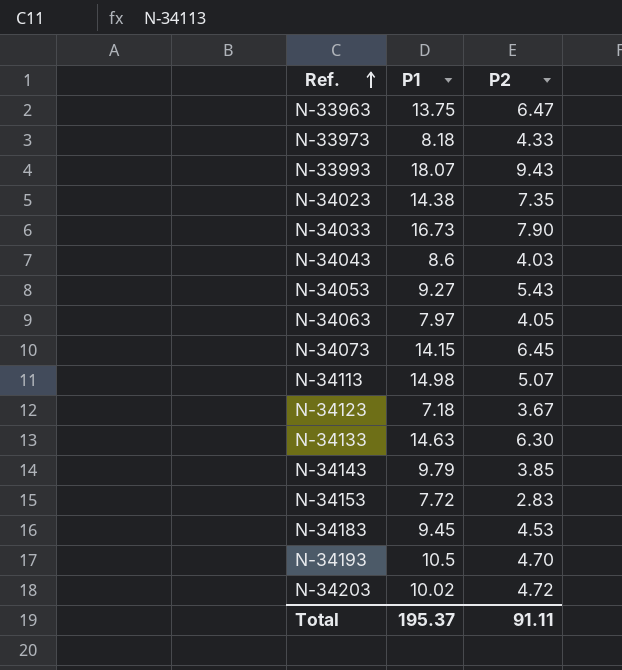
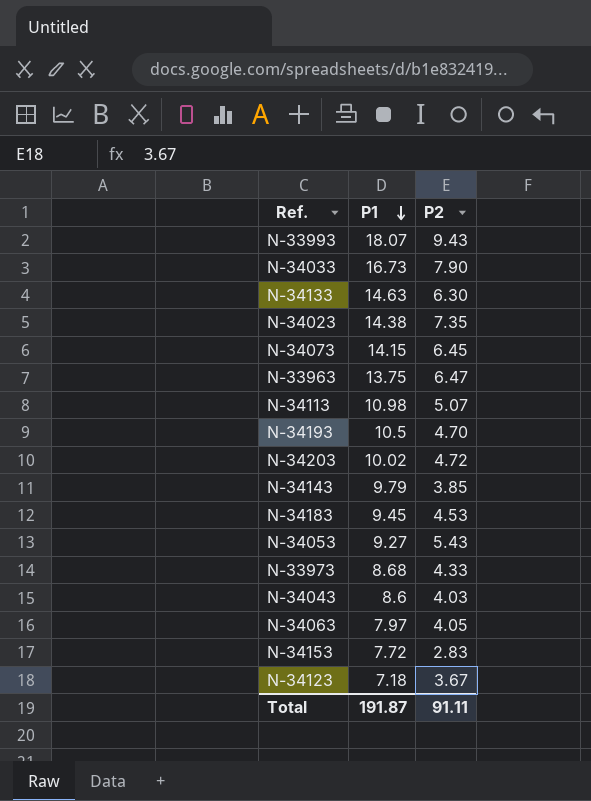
row order: Ref. ascending -> P1 descending
N-34113 | P1: 14.98 -> 10.98
N-33973 | P1: 8.18 -> 8.68
Total | P1: 195.37 -> 191.87

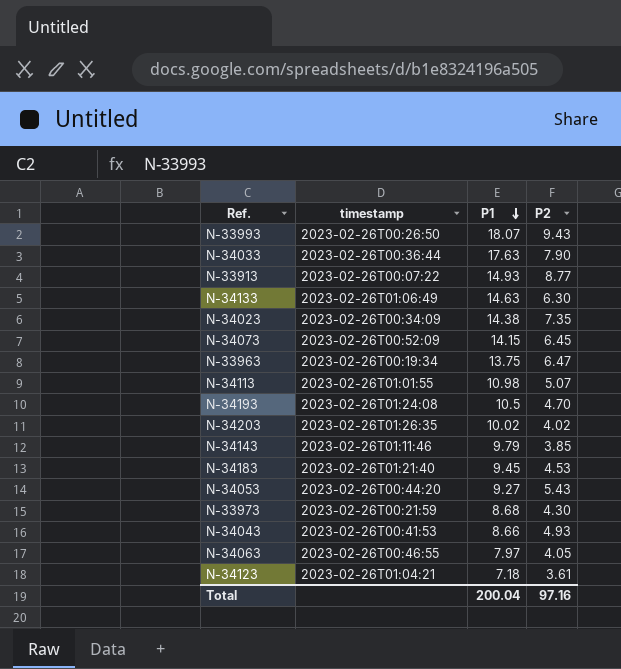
column timestamp | position: none -> 2
row N-34153: 7.72 | 2.83 -> none
N-34033 | P1: 16.73 -> 17.63
row N-33913: none -> 2023-02-26T00:07:22 | 14.93 | 8.77
N-34203 | P2: 4.72 -> 4.02
N-33973 | P2: 4.33 -> 4.30
N-34043 | P1: 8.6 -> 8.66
N-34043 | P2: 4.03 -> 4.93
N-34123 | P2: 3.67 -> 3.61
Total | P1: 191.87 -> 200.04
Total | P2: 91.11 -> 97.16

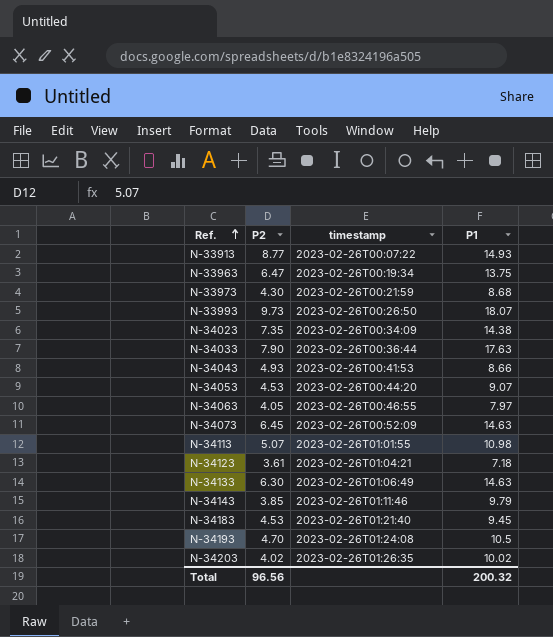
row order: P1 descending -> Ref. ascending
column P2 | position: 4 -> 2
N-33993 | P2: 9.43 -> 9.73
N-34053 | P2: 5.43 -> 4.53
N-34053 | P1: 9.27 -> 9.07
N-34073 | P1: 14.15 -> 14.63
Total | P2: 97.16 -> 96.56
Total | P1: 200.04 -> 200.32

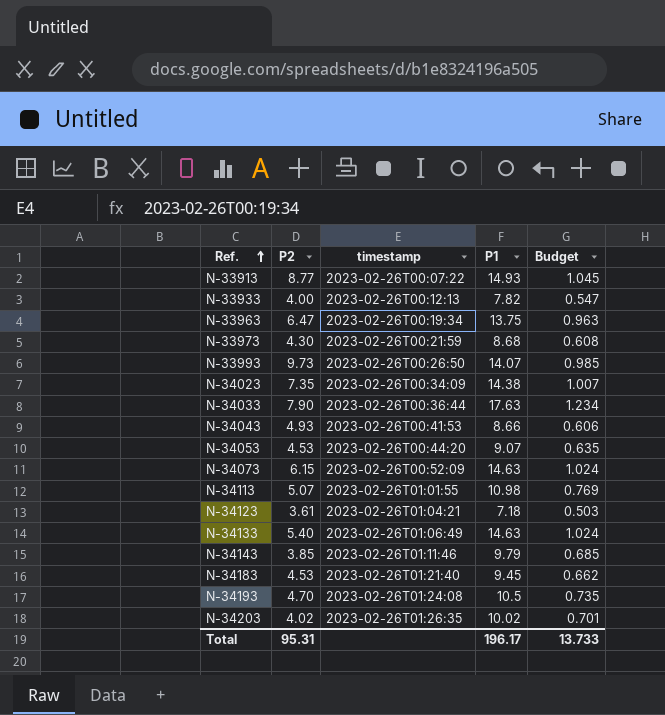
column Budget | formula: none -> [P1] * 0.07
row N-34063: 4.05 | 2023-02-26T00:46:55 | 7.97 -> none
row N-33933: none -> 4.00 | 2023-02-26T00:12:13 | 7.82 | 0.547
N-33993 | P1: 18.07 -> 14.07
N-34073 | P2: 6.45 -> 6.15
N-34133 | P2: 6.30 -> 5.40
Total | P2: 96.56 -> 95.31
Total | P1: 200.32 -> 196.17

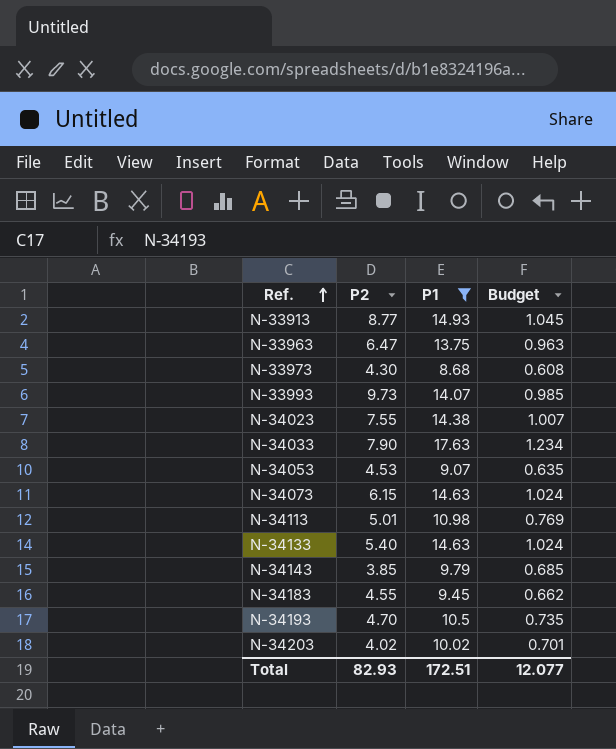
filter: none -> P1 >= 8.68
column timestamp | position: 3 -> none
N-34023 | P2: 7.35 -> 7.55
N-34113 | P2: 5.07 -> 5.01
N-34183 | P2: 4.53 -> 4.55
Total | P2: 95.31 -> 82.93
Total | P1: 196.17 -> 172.51
Total | Budget: 13.733 -> 12.077

